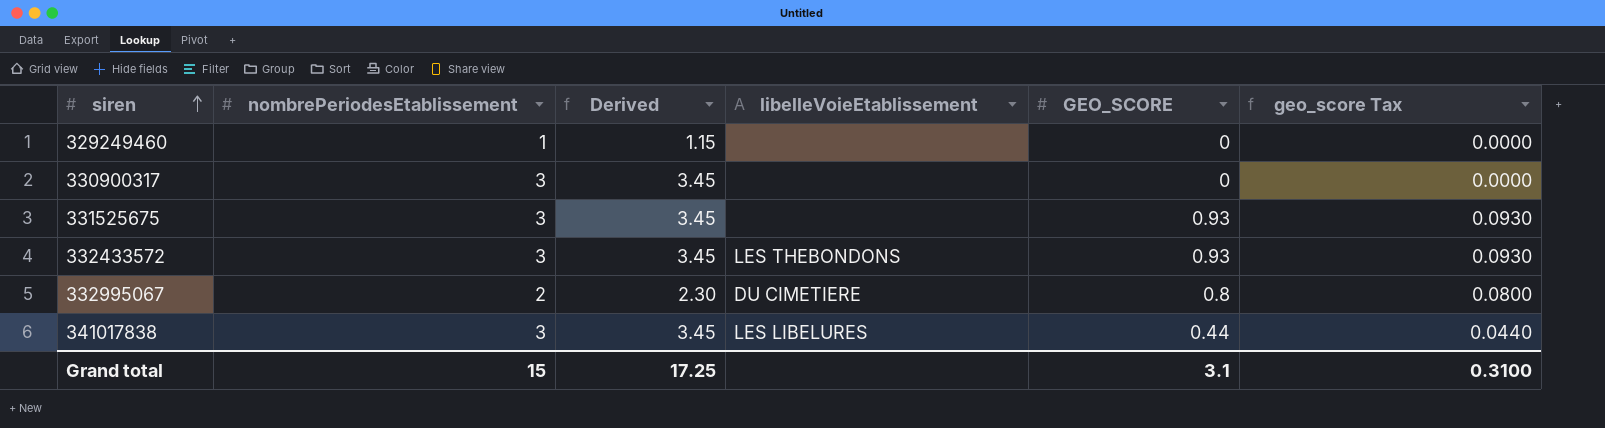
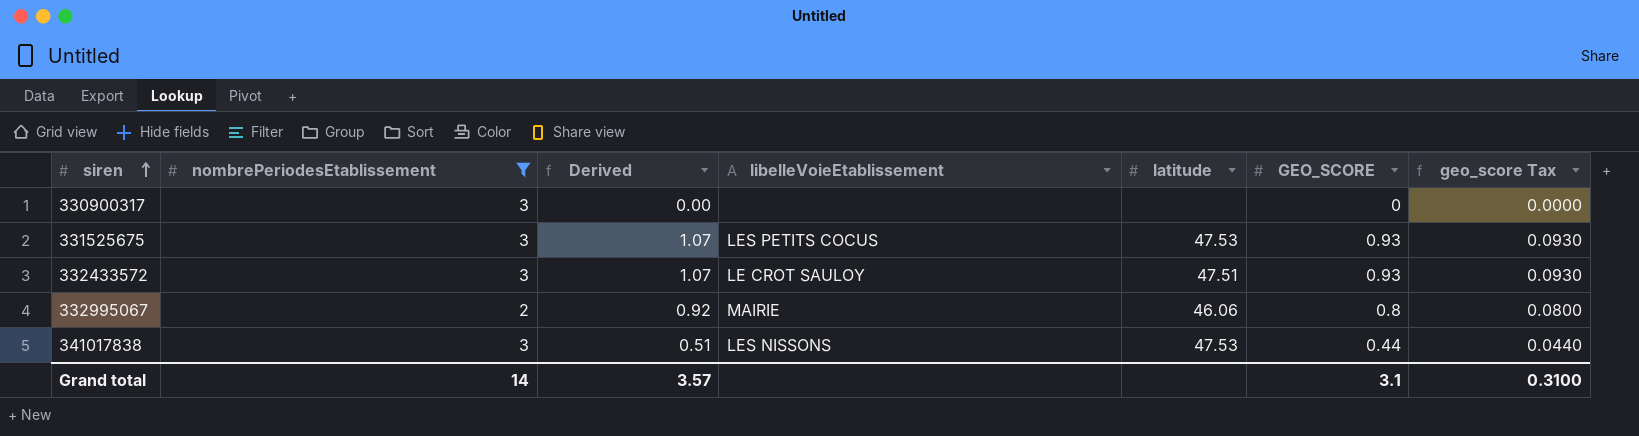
filter: none -> nombrePeriodesEtablissement != 1
column Derived | formula: [nombrePeriodesEtablissement] * 1.15 -> [GEO_SCORE] * 1.15
column latitude | position: none -> 5
331525675 | libelleVoieEtablissement: none -> LES PETITS COCUS
332433572 | libelleVoieEtablissement: LES THEBONDONS -> LE CROT SAULOY
332995067 | libelleVoieEtablissement: DU CIMETIERE -> MAIRIE
341017838 | libelleVoieEtablissement: LES LIBELURES -> LES NISSONS
Grand total | nombrePeriodesEtablissement: 15 -> 14
Grand total | Derived: 17.25 -> 3.57

